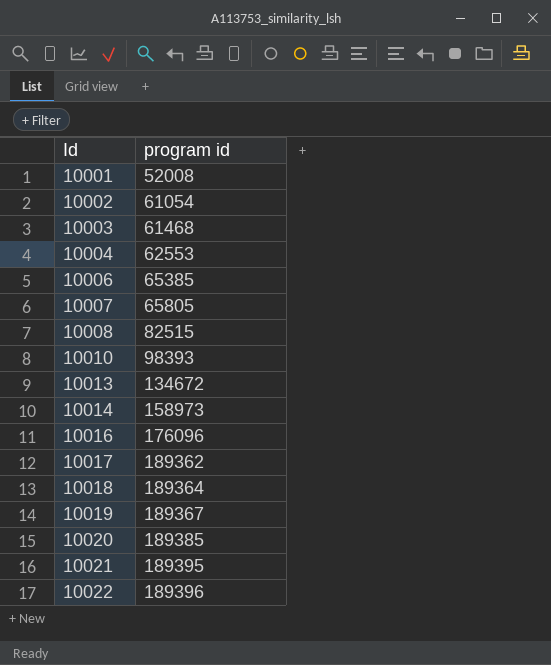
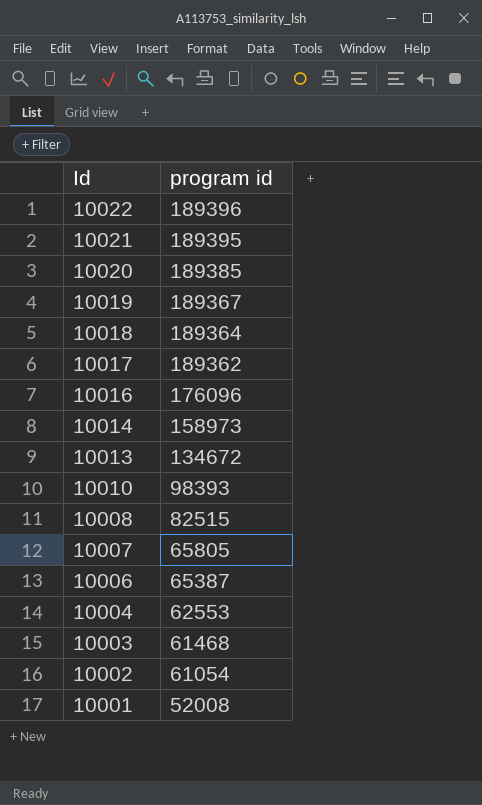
row order: Id ascending -> Id descending
10006 | program id: 65385 -> 65387

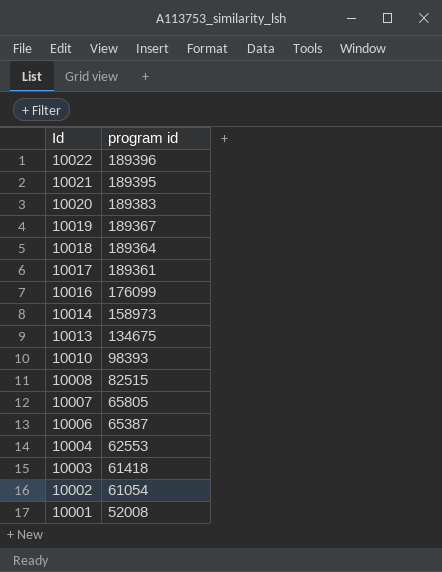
10020 | program id: 189385 -> 189383
10017 | program id: 189362 -> 189361
10016 | program id: 176096 -> 176099
10013 | program id: 134672 -> 134675
10003 | program id: 61468 -> 61418

